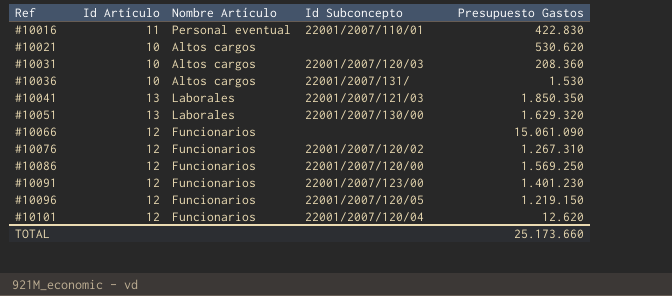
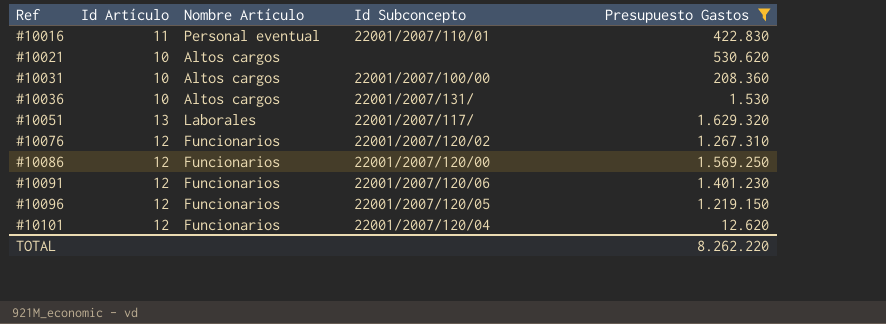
filter: none -> Presupuesto Gastos <= 1.629.320
#10031 | Id Subconcepto: 22001/2007/120/03 -> 22001/2007/100/00
#10051 | Id Subconcepto: 22001/2007/130/00 -> 22001/2007/117/
#10091 | Id Subconcepto: 22001/2007/123/00 -> 22001/2007/120/06
TOTAL | Presupuesto Gastos: 25.173.660 -> 8.262.220

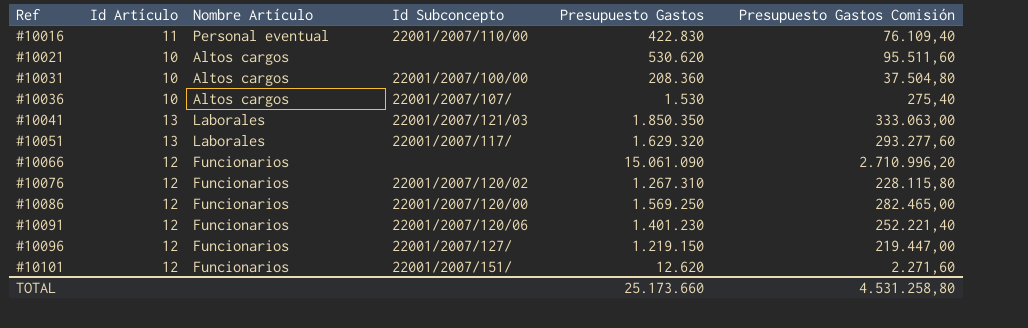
filter: Presupuesto Gastos <= 1.629.320 -> none
column Presupuesto Gastos Comisión | formula: none -> [Presupuesto Gastos] * 0,18
#10016 | Id Subconcepto: 22001/2007/110/01 -> 22001/2007/110/00
#10036 | Id Subconcepto: 22001/2007/131/ -> 22001/2007/107/
#10096 | Id Subconcepto: 22001/2007/120/05 -> 22001/2007/127/
#10101 | Id Subconcepto: 22001/2007/120/04 -> 22001/2007/151/
TOTAL | Presupuesto Gastos: 8.262.220 -> 25.173.660

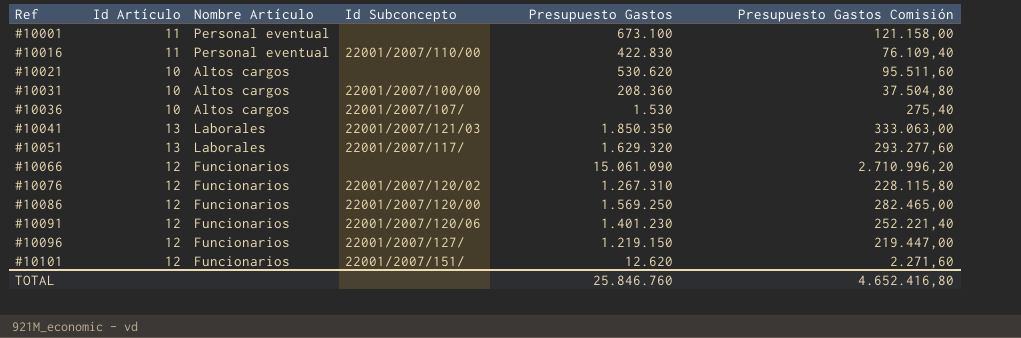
row #10001: none -> 11 | Personal eventual | none | 673.100 | 121.158,00
TOTAL | Presupuesto Gastos: 25.173.660 -> 25.846.760
TOTAL | Presupuesto Gastos Comisión: 4.531.258,80 -> 4.652.416,80

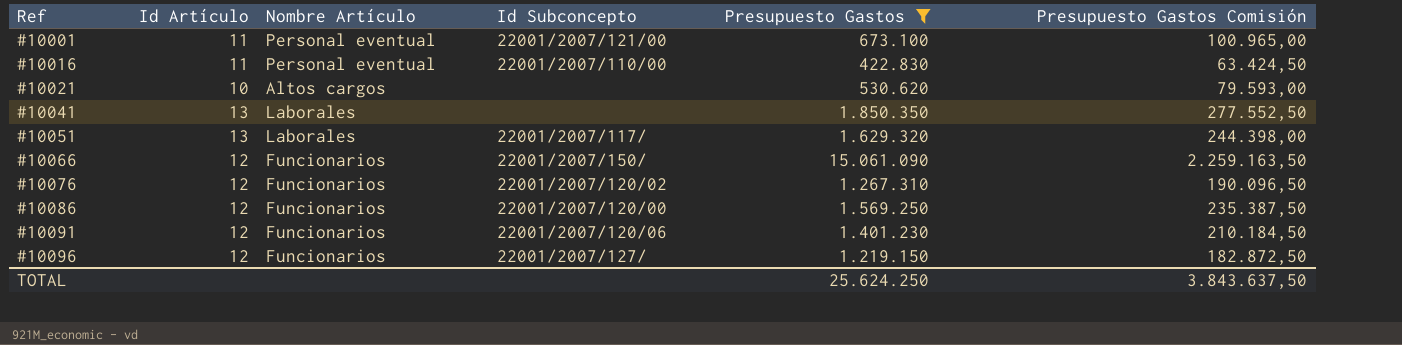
filter: none -> Presupuesto Gastos >= 422.830
column Presupuesto Gastos Comisión | formula: [Presupuesto Gastos] * 0,18 -> [Presupuesto Gastos] * 0,15
#10001 | Id Subconcepto: none -> 22001/2007/121/00
#10041 | Id Subconcepto: 22001/2007/121/03 -> none
#10066 | Id Subconcepto: none -> 22001/2007/150/
TOTAL | Presupuesto Gastos: 25.846.760 -> 25.624.250
TOTAL | Presupuesto Gastos Comisión: 4.652.416,80 -> 3.843.637,50

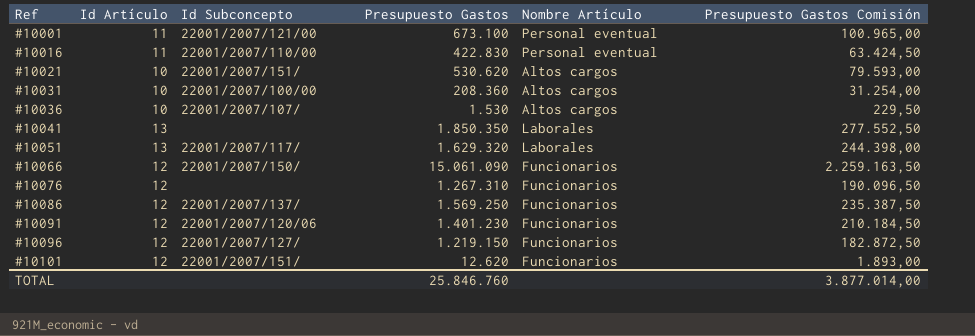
filter: Presupuesto Gastos >= 422.830 -> none
column Nombre Artículo | position: 3 -> 5
#10021 | Id Subconcepto: none -> 22001/2007/151/
#10076 | Id Subconcepto: 22001/2007/120/02 -> none
#10086 | Id Subconcepto: 22001/2007/120/00 -> 22001/2007/137/
TOTAL | Presupuesto Gastos: 25.624.250 -> 25.846.760
TOTAL | Presupuesto Gastos Comisión: 3.843.637,50 -> 3.877.014,00

